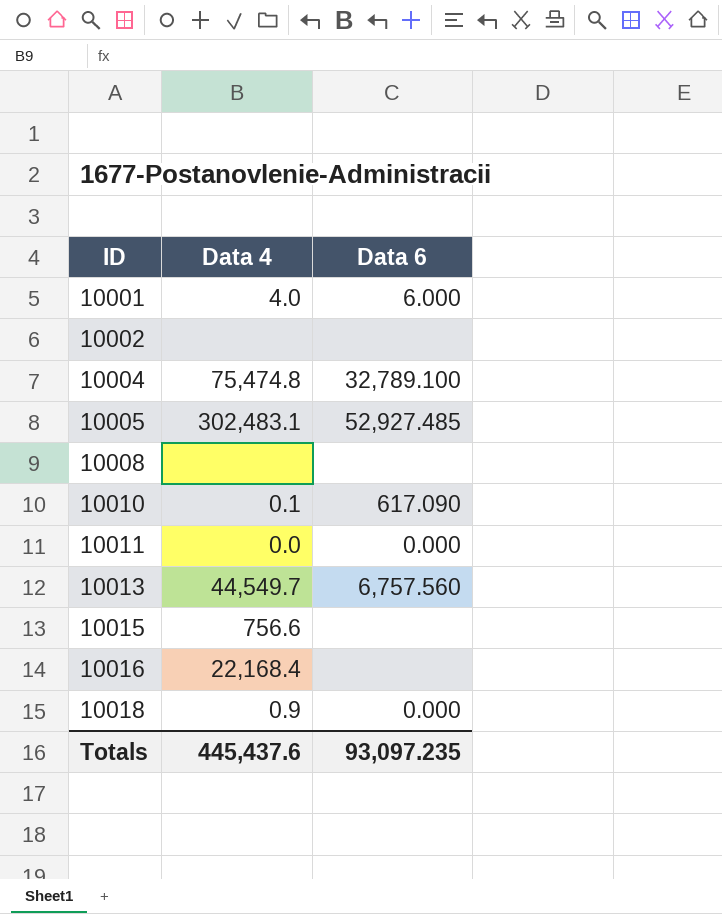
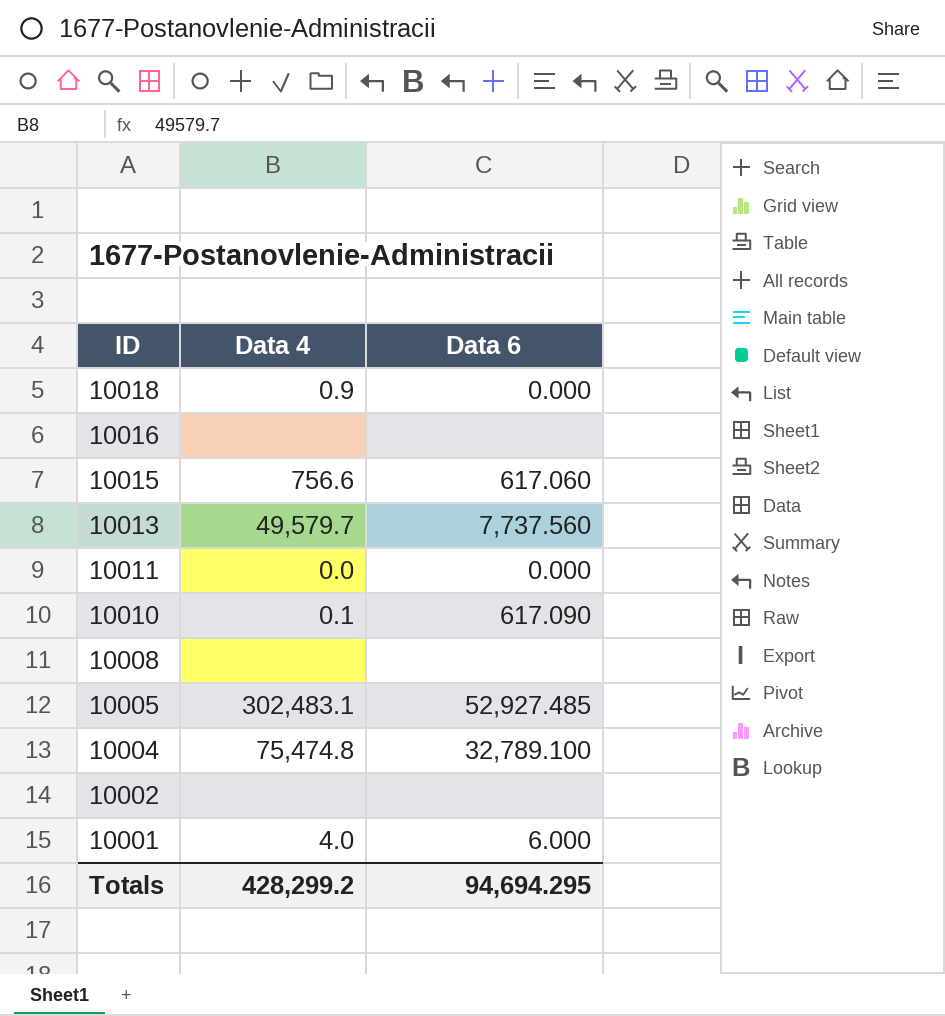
row order: ID ascending -> ID descending
10016 | Data 4: 22,168.4 -> none
10015 | Data 6: none -> 617.060
10013 | Data 4: 44,549.7 -> 49,579.7
10013 | Data 6: 6,757.560 -> 7,737.560
Totals | Data 4: 445,437.6 -> 428,299.2
Totals | Data 6: 93,097.235 -> 94,694.295

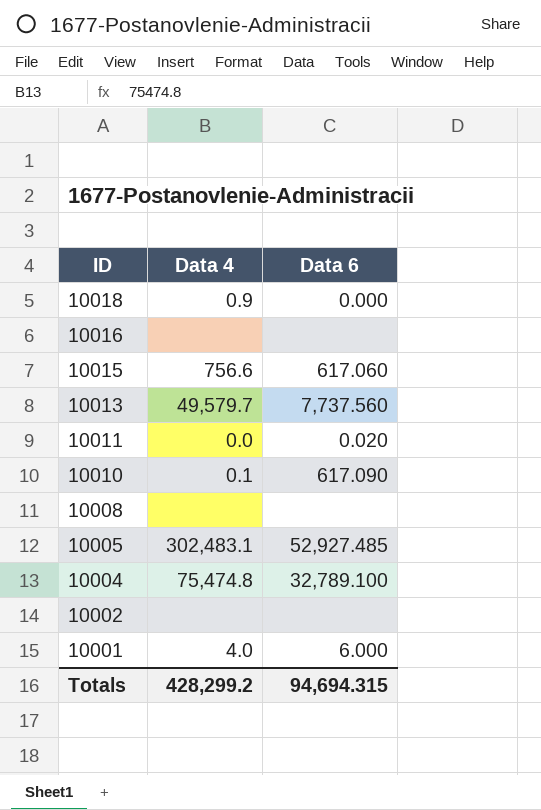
10011 | Data 6: 0.000 -> 0.020
Totals | Data 6: 94,694.295 -> 94,694.315

